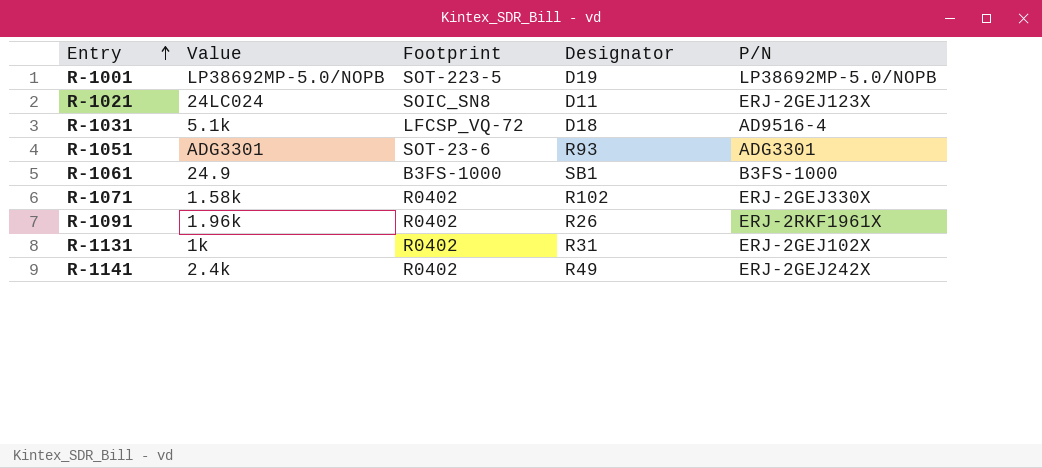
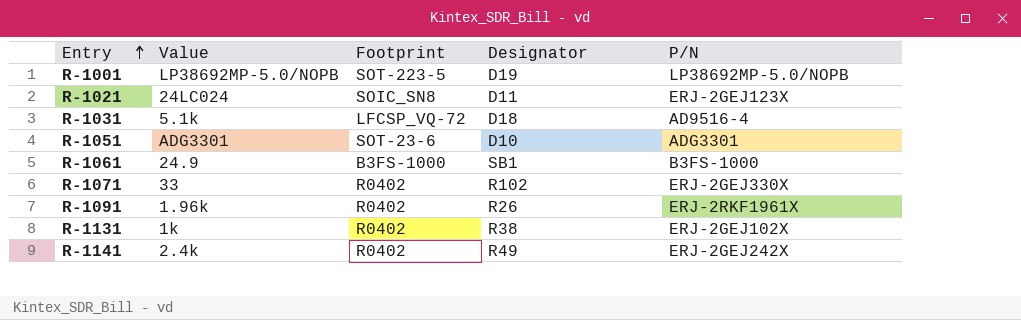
R-1051 | Designator: R93 -> D10
R-1071 | Value: 1.58k -> 33
R-1131 | Designator: R31 -> R38

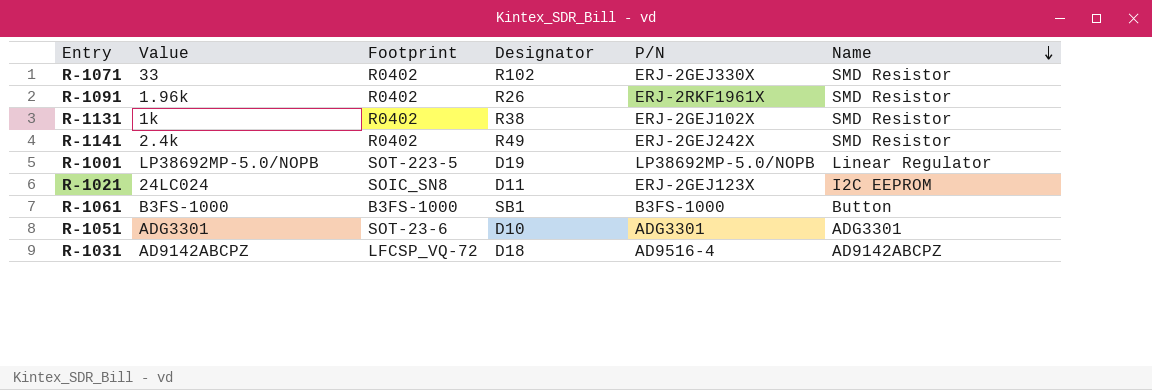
row order: Entry ascending -> Name descending
column Name | position: none -> 6
R-1061 | Value: 24.9 -> B3FS-1000
R-1031 | Value: 5.1k -> AD9142ABCPZ

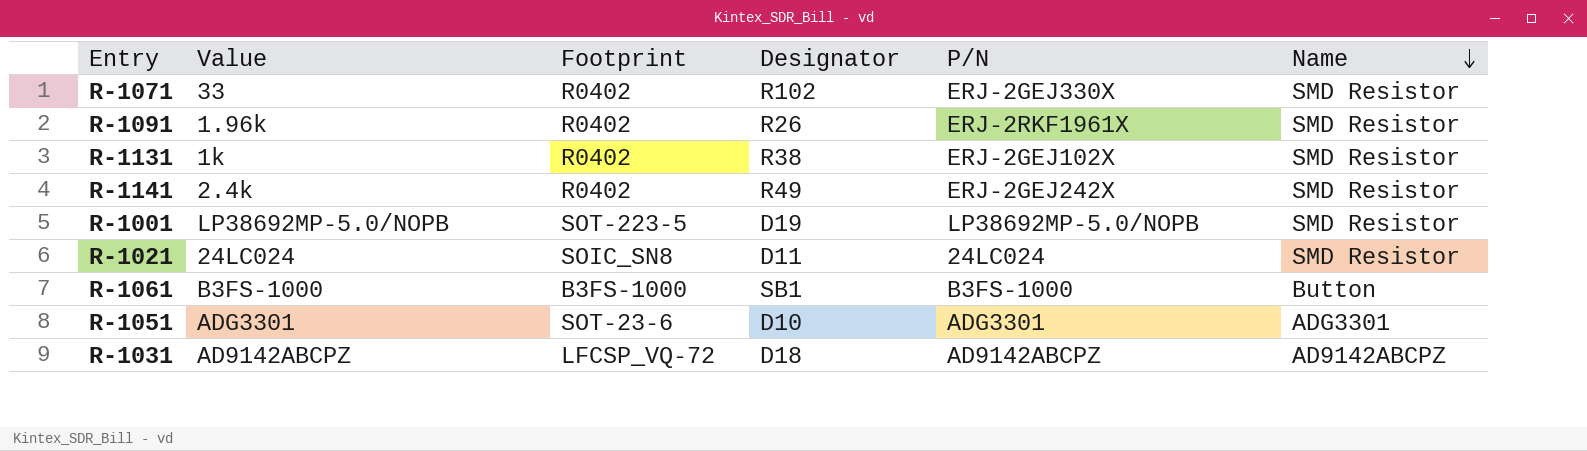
R-1001 | Name: Linear Regulator -> SMD Resistor
R-1021 | P/N: ERJ-2GEJ123X -> 24LC024
R-1021 | Name: I2C EEPROM -> SMD Resistor
R-1031 | P/N: AD9516-4 -> AD9142ABCPZ

